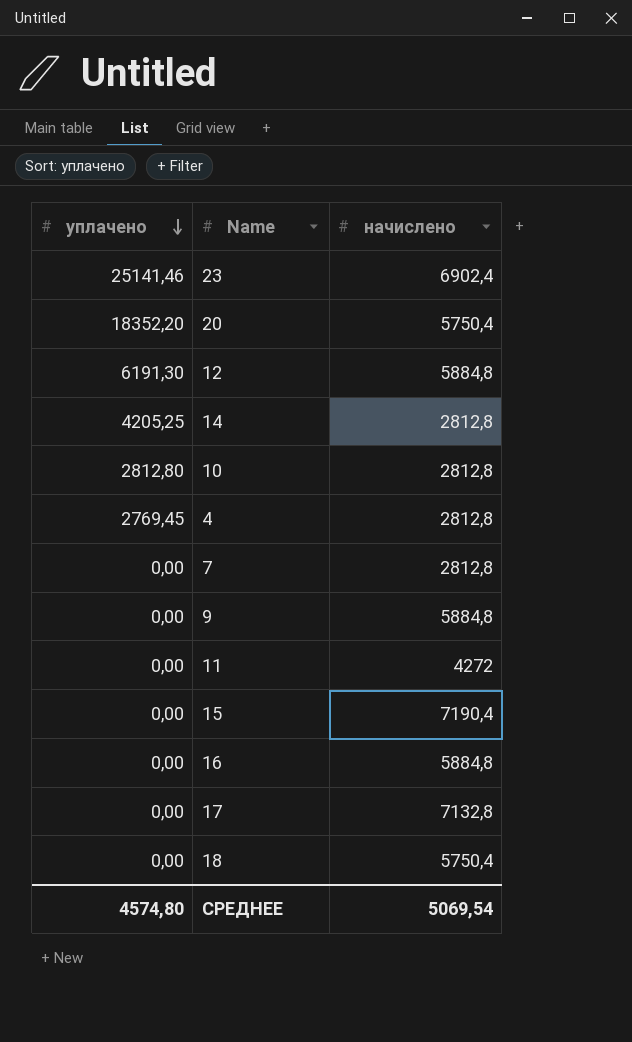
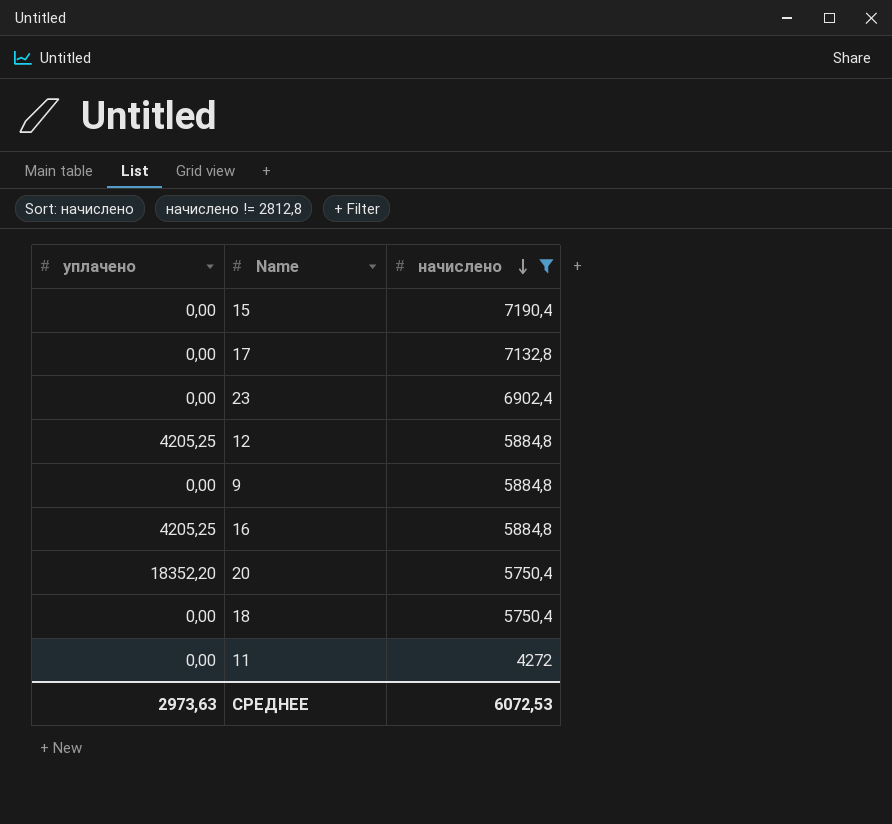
filter: none -> начислено != 2812,8
row order: уплачено descending -> начислено descending
23 | уплачено: 25141,46 -> 0,00
12 | уплачено: 6191,30 -> 4205,25
16 | уплачено: 0,00 -> 4205,25
СРЕДНЕЕ | уплачено: 4574,80 -> 2973,63
СРЕДНЕЕ | начислено: 5069,54 -> 6072,53

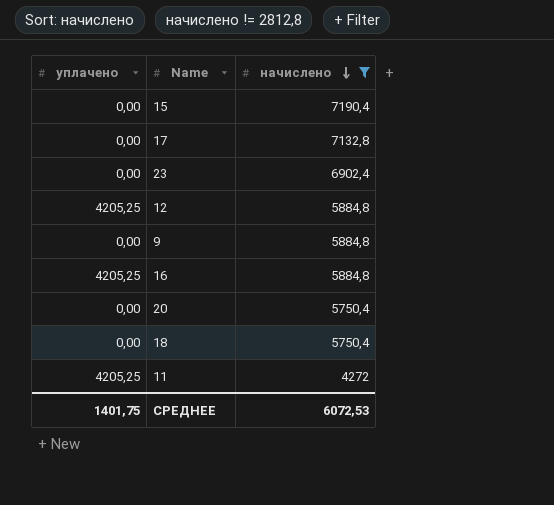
20 | уплачено: 18352,20 -> 0,00
11 | уплачено: 0,00 -> 4205,25
СРЕДНЕЕ | уплачено: 2973,63 -> 1401,75

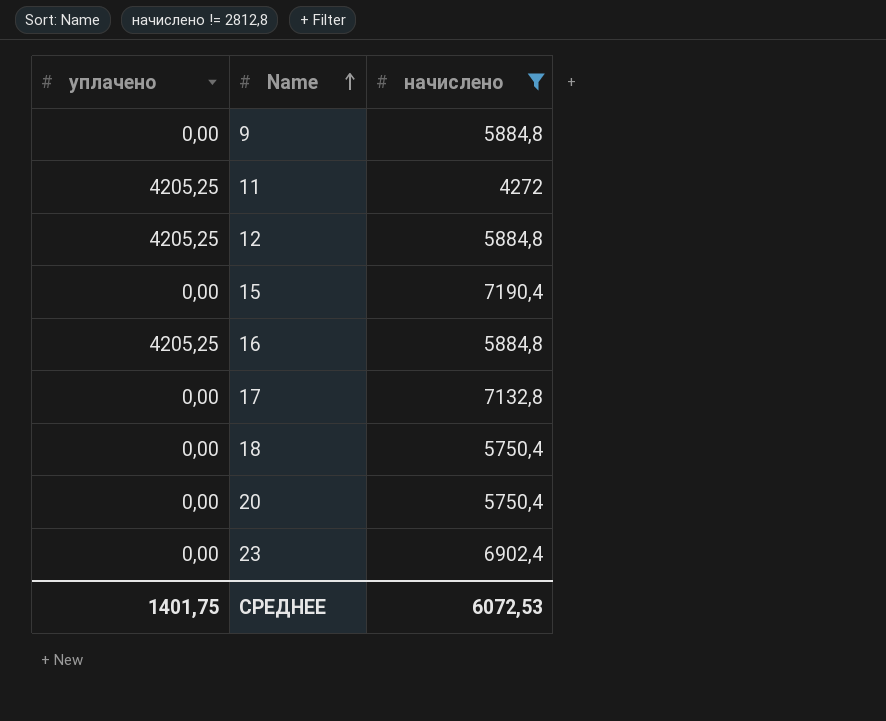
row order: начислено descending -> Name ascending

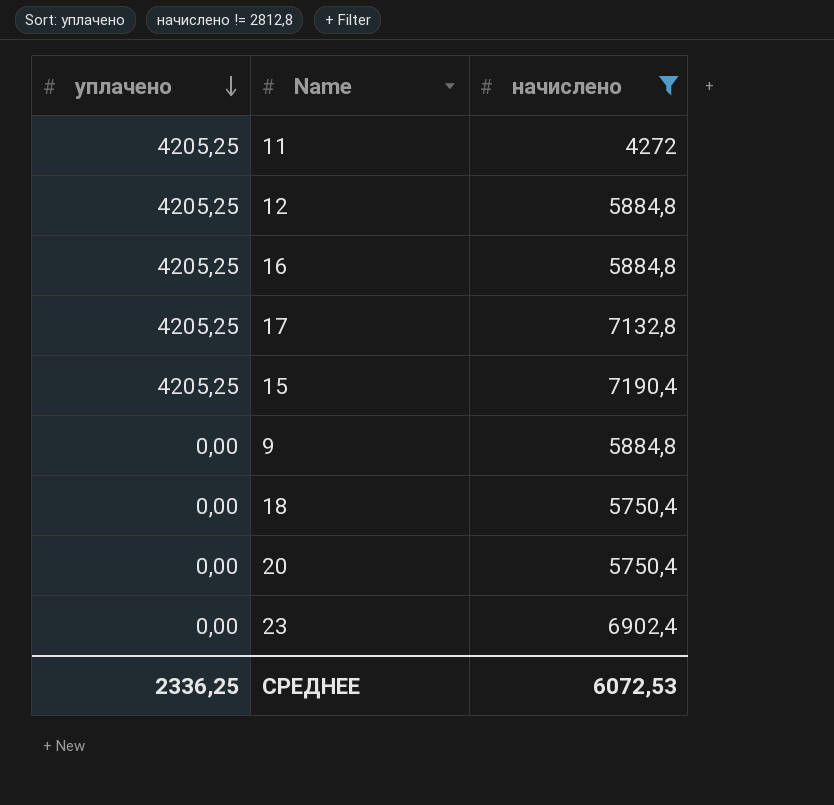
row order: Name ascending -> уплачено descending
17 | уплачено: 0,00 -> 4205,25
15 | уплачено: 0,00 -> 4205,25
СРЕДНЕЕ | уплачено: 1401,75 -> 2336,25

